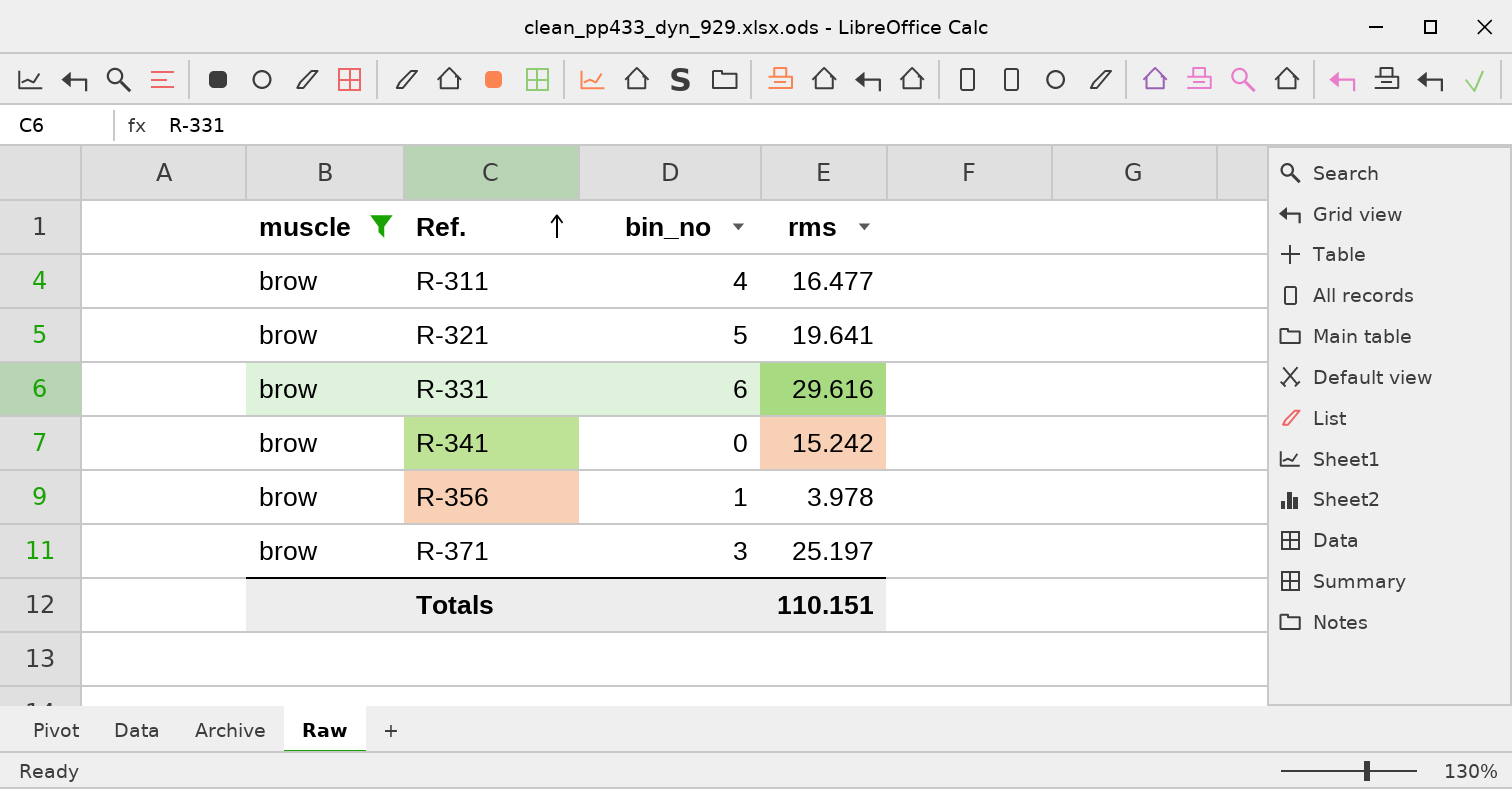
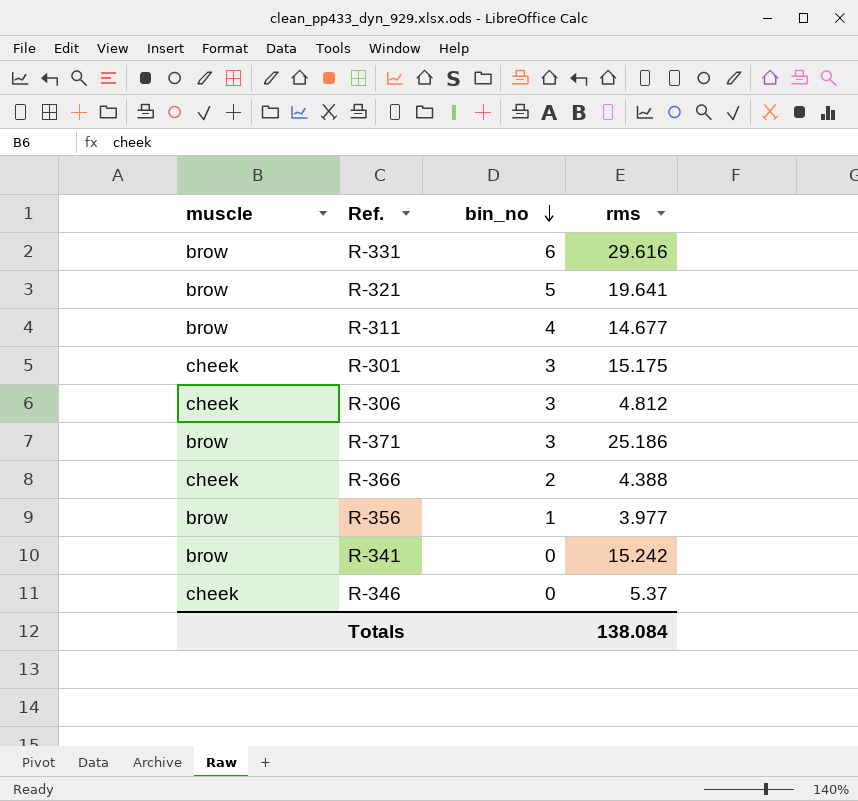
filter: muscle = brow -> none
row order: Ref. ascending -> bin_no descending
R-311 | rms: 16.477 -> 14.677
R-371 | rms: 25.197 -> 25.186
R-356 | rms: 3.978 -> 3.977
Totals | rms: 110.151 -> 138.084

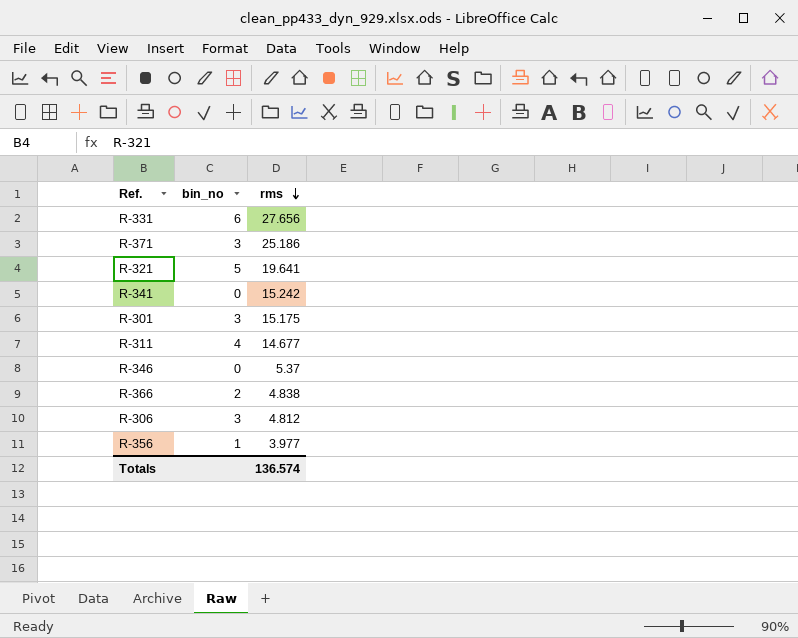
row order: bin_no descending -> rms descending
column muscle | position: 1 -> none
R-331 | rms: 29.616 -> 27.656
R-366 | rms: 4.388 -> 4.838
Totals | rms: 138.084 -> 136.574

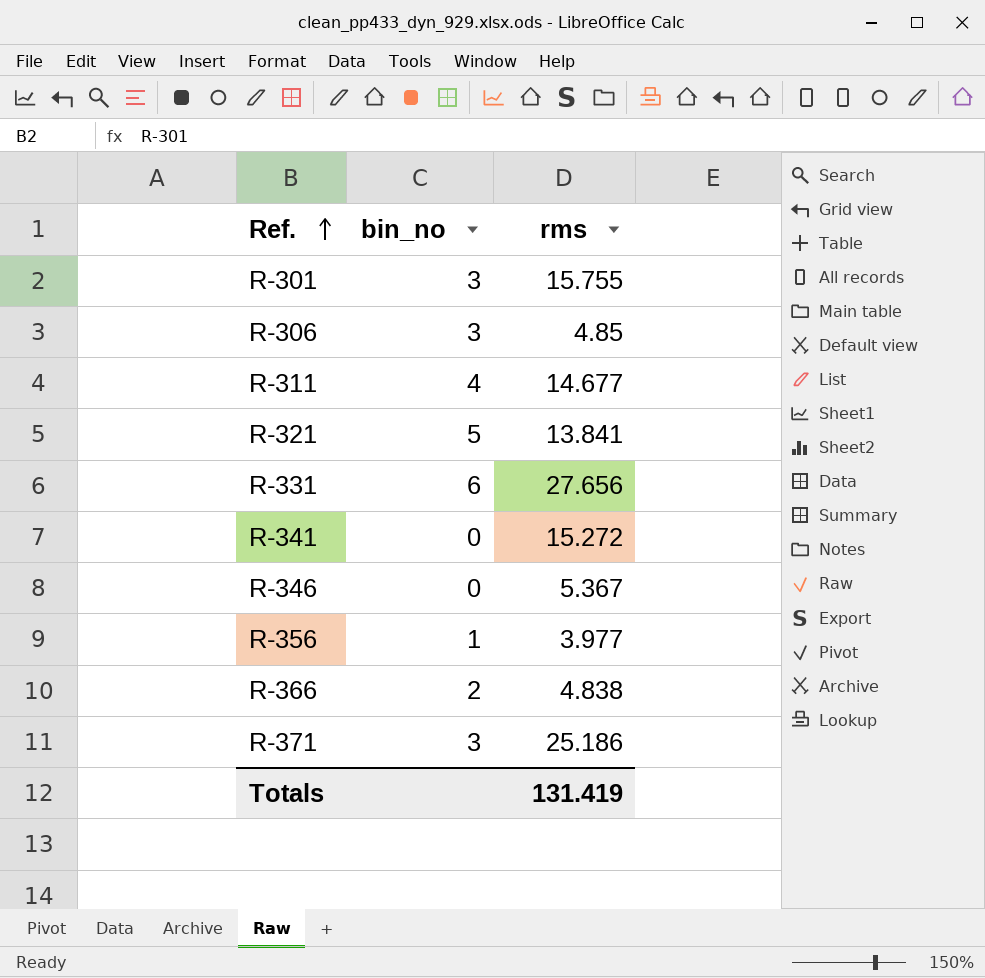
row order: rms descending -> Ref. ascending
R-301 | rms: 15.175 -> 15.755
R-306 | rms: 4.812 -> 4.85
R-321 | rms: 19.641 -> 13.841
R-341 | rms: 15.242 -> 15.272
R-346 | rms: 5.37 -> 5.367
Totals | rms: 136.574 -> 131.419

